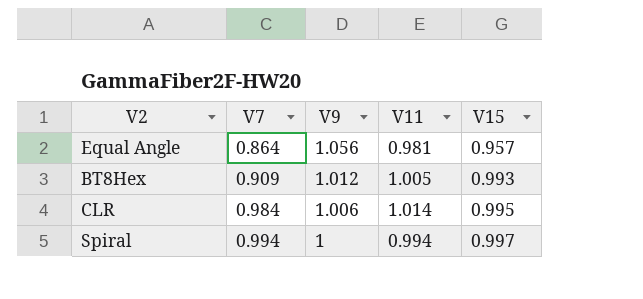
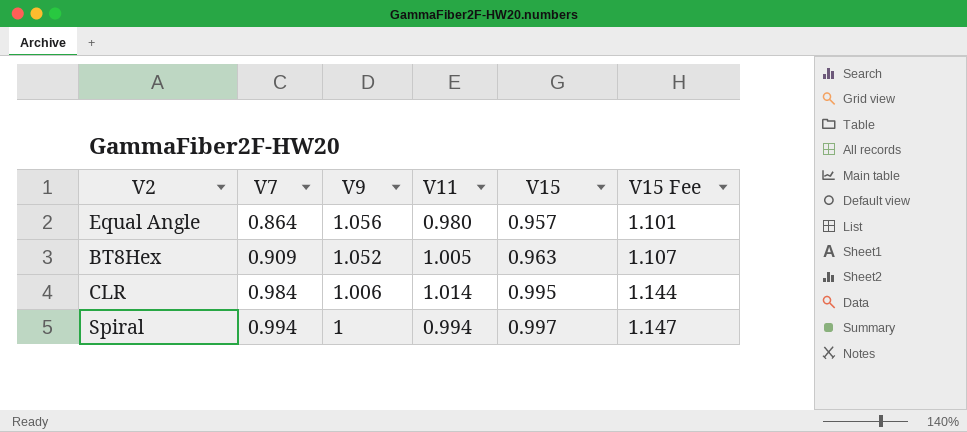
column V15 Fee | formula: none -> [V15] * 1.15
Equal Angle | V11: 0.981 -> 0.980
BT8Hex | V9: 1.012 -> 1.052
BT8Hex | V15: 0.993 -> 0.963

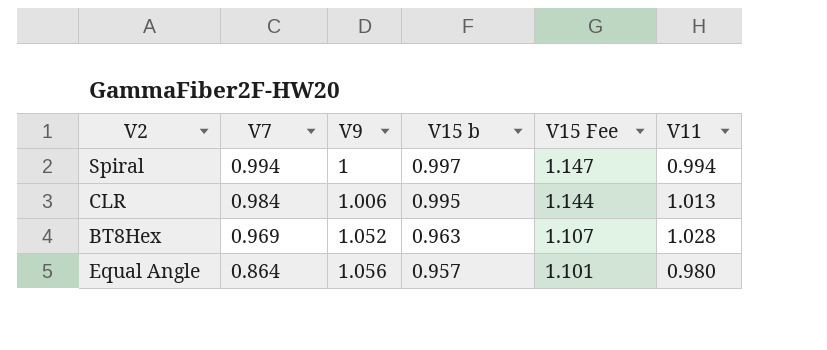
row order: V7 ascending -> V7 descending
column name: V15 -> V15 b
column V11 | position: 4 -> 6
CLR | V11: 1.014 -> 1.013
BT8Hex | V7: 0.909 -> 0.969
BT8Hex | V11: 1.005 -> 1.028

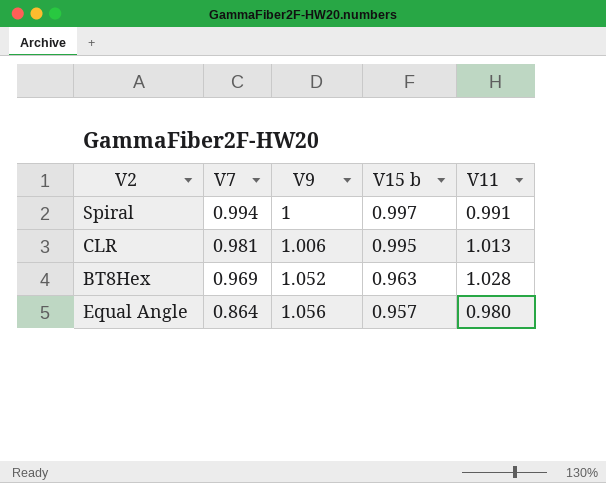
column V15 Fee | formula: [V15 b] * 1.15 -> none
Spiral | V11: 0.994 -> 0.991
CLR | V7: 0.984 -> 0.981

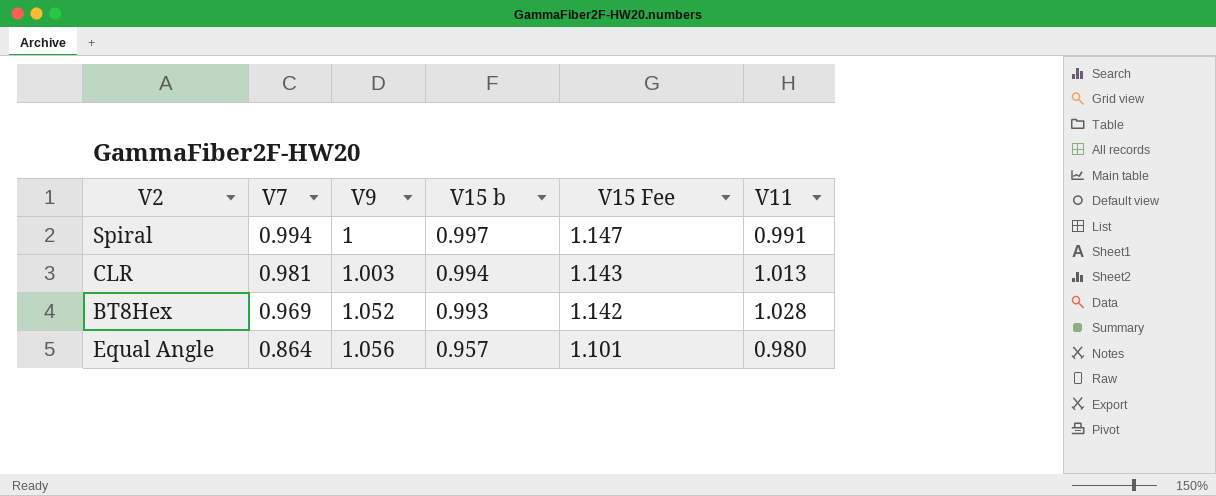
column V15 Fee | formula: none -> [V15 b] * 1.15
CLR | V9: 1.006 -> 1.003
CLR | V15 b: 0.995 -> 0.994
BT8Hex | V15 b: 0.963 -> 0.993

